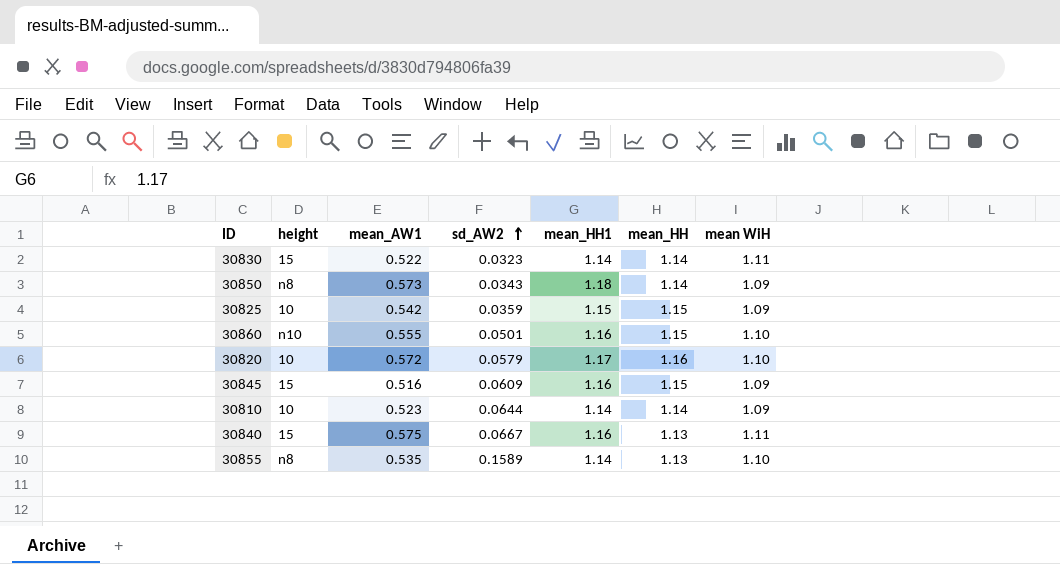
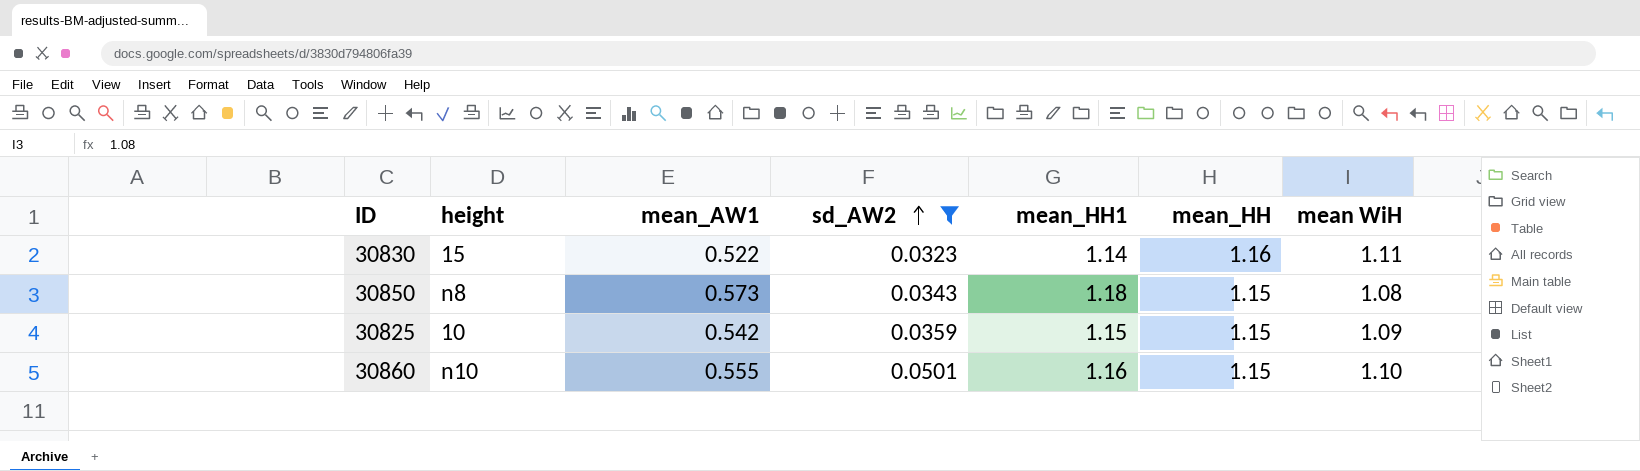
filter: none -> sd_AW2 <= 0.0501
30830 | mean_HH: 1.14 -> 1.16
30850 | mean_HH: 1.14 -> 1.15
30850 | mean WiH: 1.09 -> 1.08

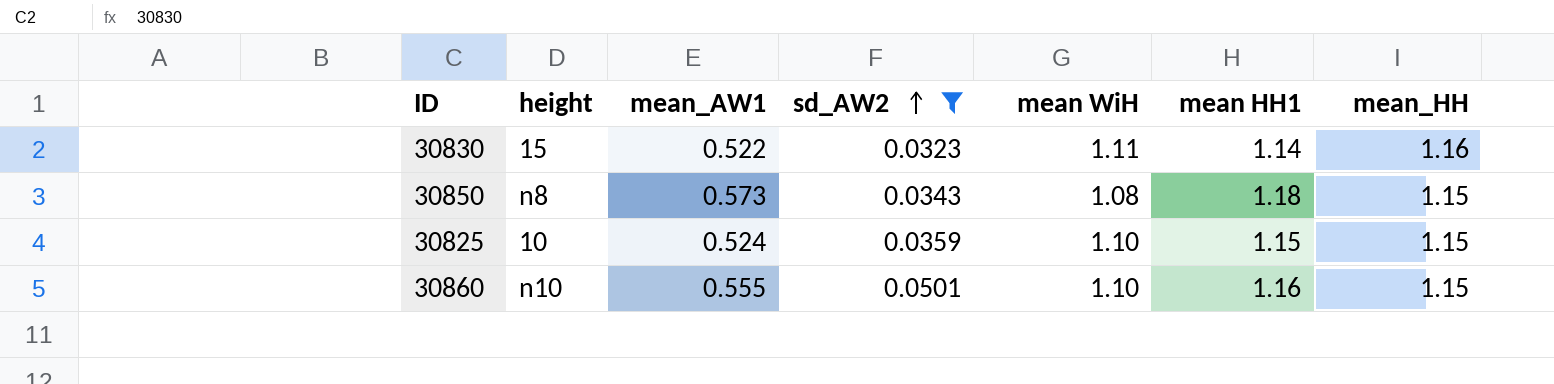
column mean WiH | position: 7 -> 5
column name: mean_HH1 -> mean HH1
30825 | mean_AW1: 0.542 -> 0.524
30825 | mean WiH: 1.09 -> 1.10

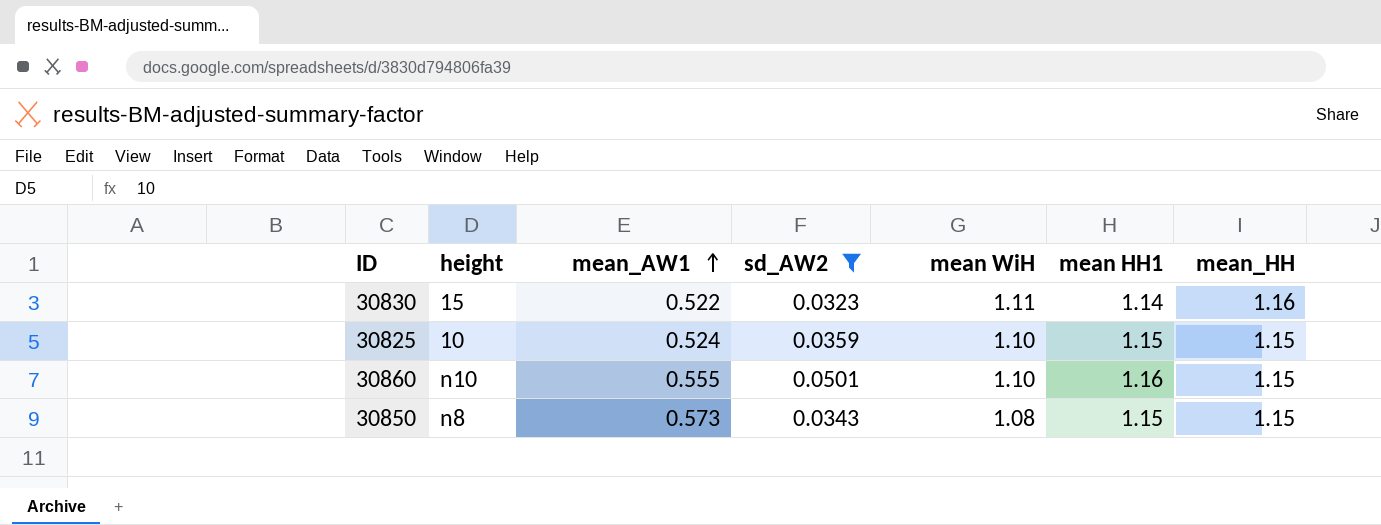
row order: sd_AW2 ascending -> mean_AW1 ascending
30850 | mean HH1: 1.18 -> 1.15

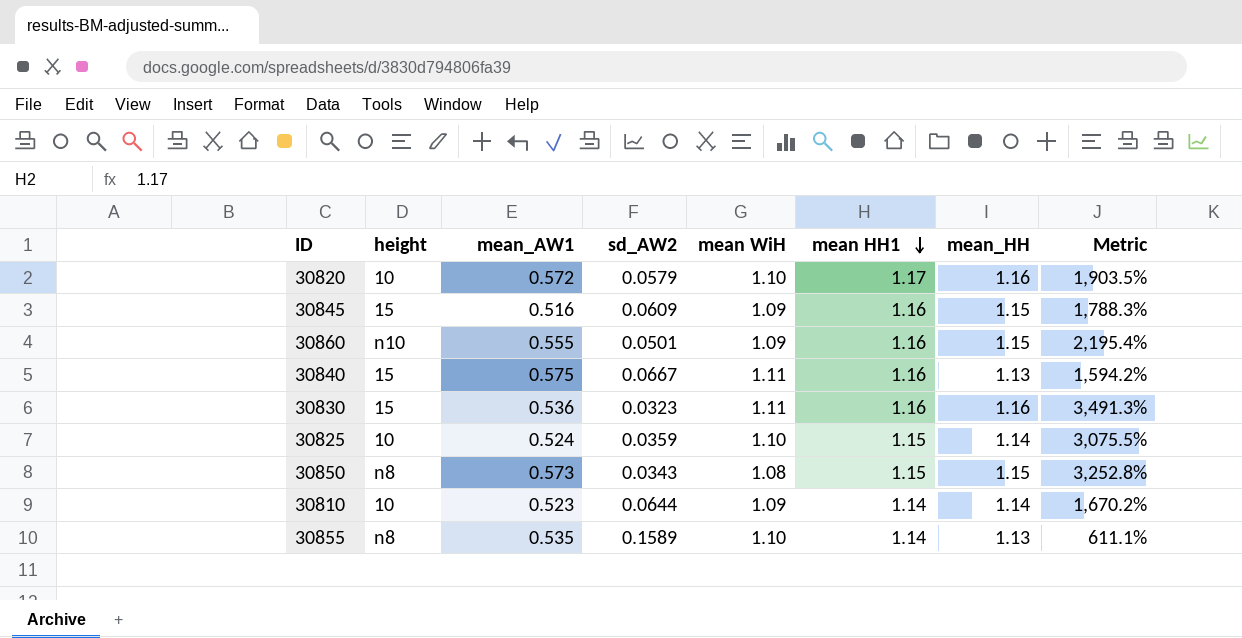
filter: sd_AW2 <= 0.0501 -> none
row order: mean_AW1 ascending -> mean HH1 descending
column Metric | formula: none -> ([mean_HH] - [sd_AW2]) / [sd_AW2]
30860 | mean WiH: 1.10 -> 1.09
30830 | mean_AW1: 0.522 -> 0.536
30830 | mean HH1: 1.14 -> 1.16
30825 | mean_HH: 1.15 -> 1.14

